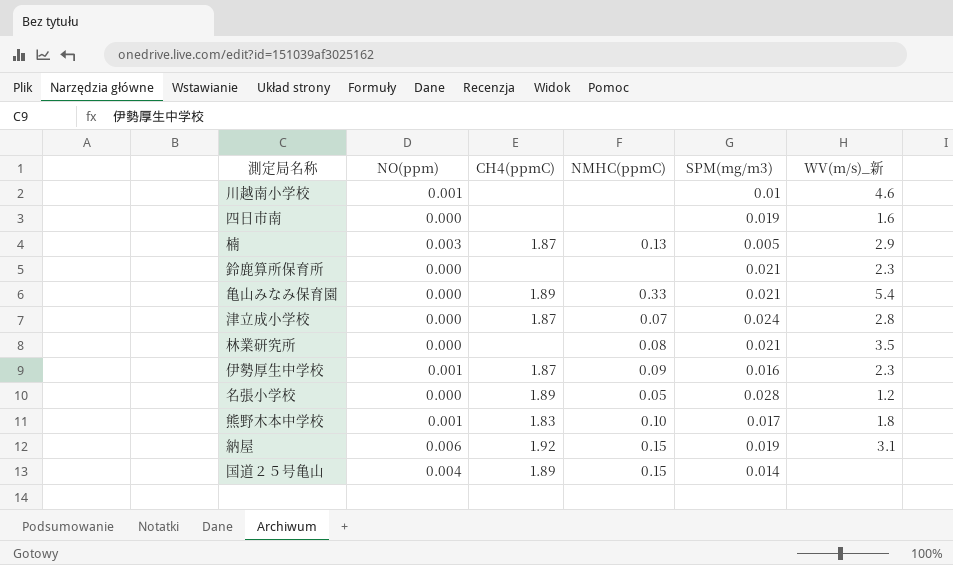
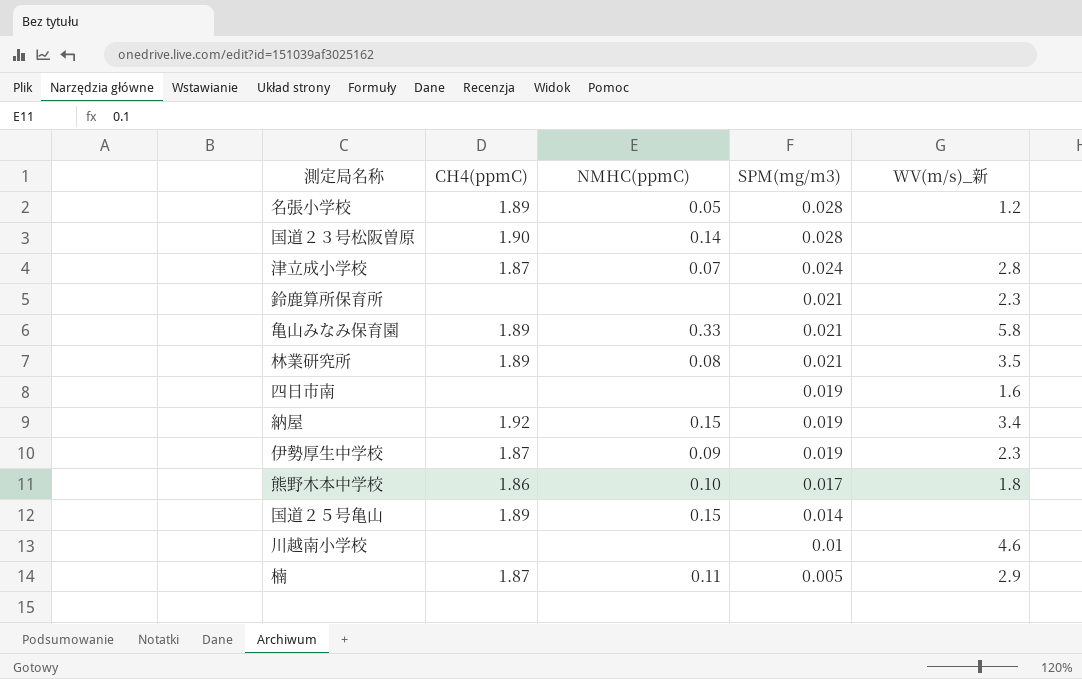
row order: none -> SPM(mg/m3) descending
column NO(ppm) | position: 2 -> none
row 国道２３号松阪曽原: none -> 1.90 | 0.14 | 0.028 | none
亀山みなみ保育園 | WV(m/s)_新: 5.4 -> 5.8
林業研究所 | CH4(ppmC): none -> 1.89
納屋 | WV(m/s)_新: 3.1 -> 3.4
伊勢厚生中学校 | SPM(mg/m3): 0.016 -> 0.019
熊野木本中学校 | CH4(ppmC): 1.83 -> 1.86
楠 | NMHC(ppmC): 0.13 -> 0.11

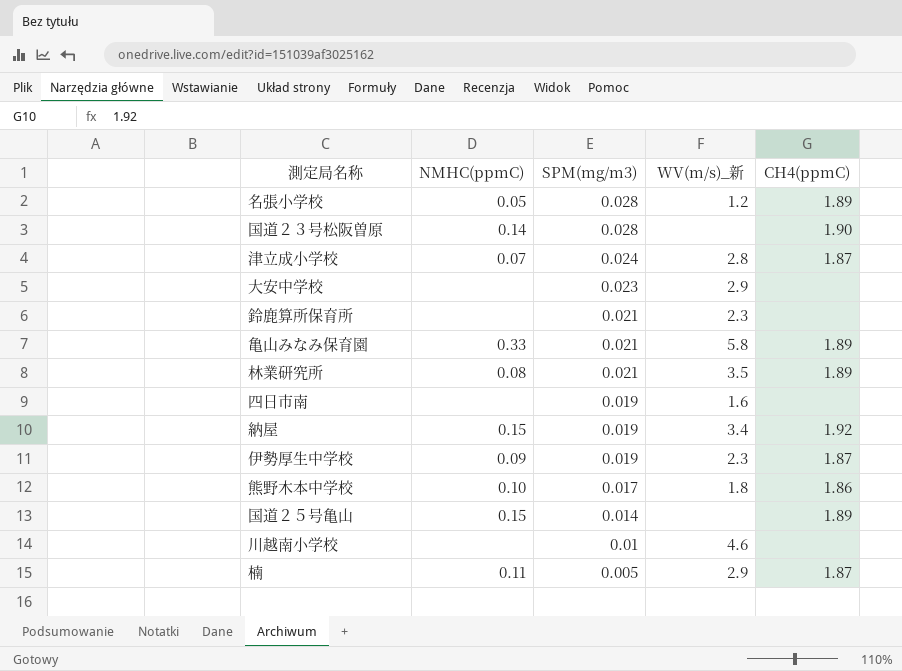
column CH4(ppmC) | position: 2 -> 5
row 大安中学校: none -> none | 0.023 | 2.9 | none

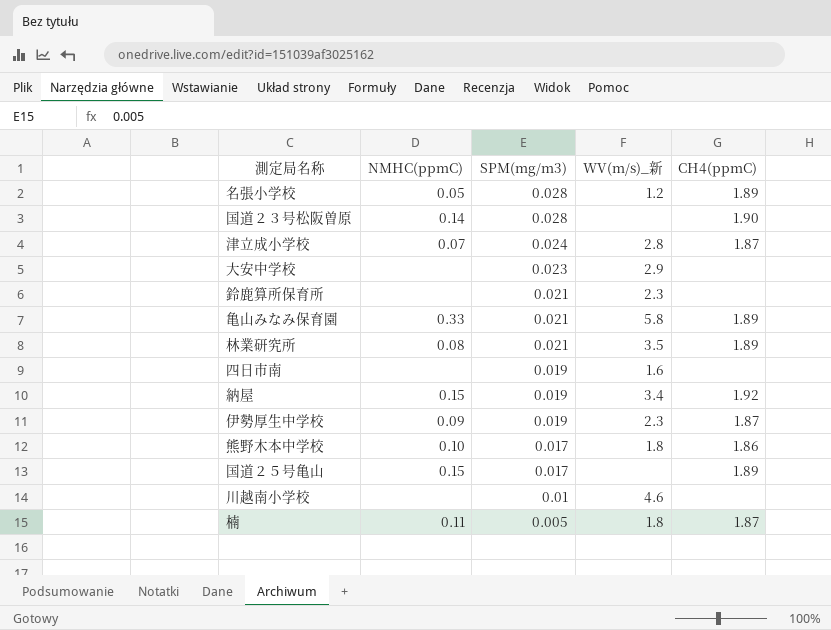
国道２５号亀山 | SPM(mg/m3): 0.014 -> 0.017
楠 | WV(m/s)_新: 2.9 -> 1.8

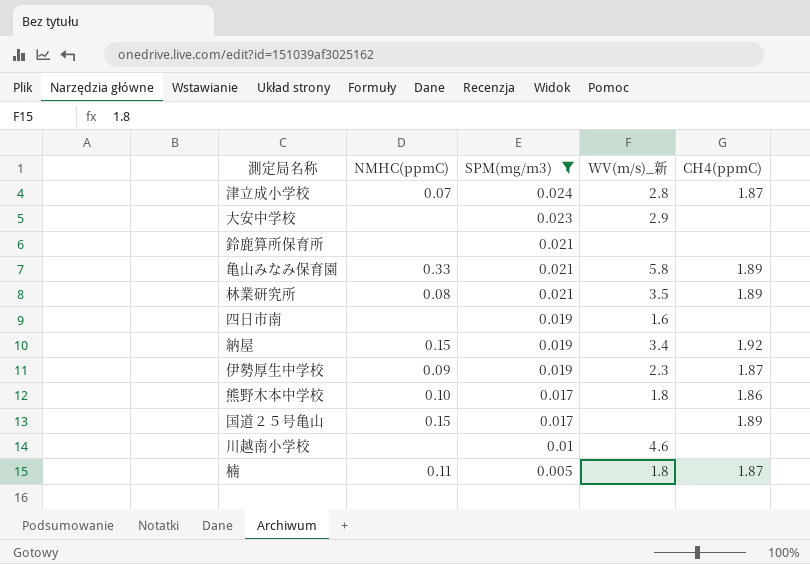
filter: none -> SPM(mg/m3) != 0.028
鈴鹿算所保育所 | WV(m/s)_新: 2.3 -> none

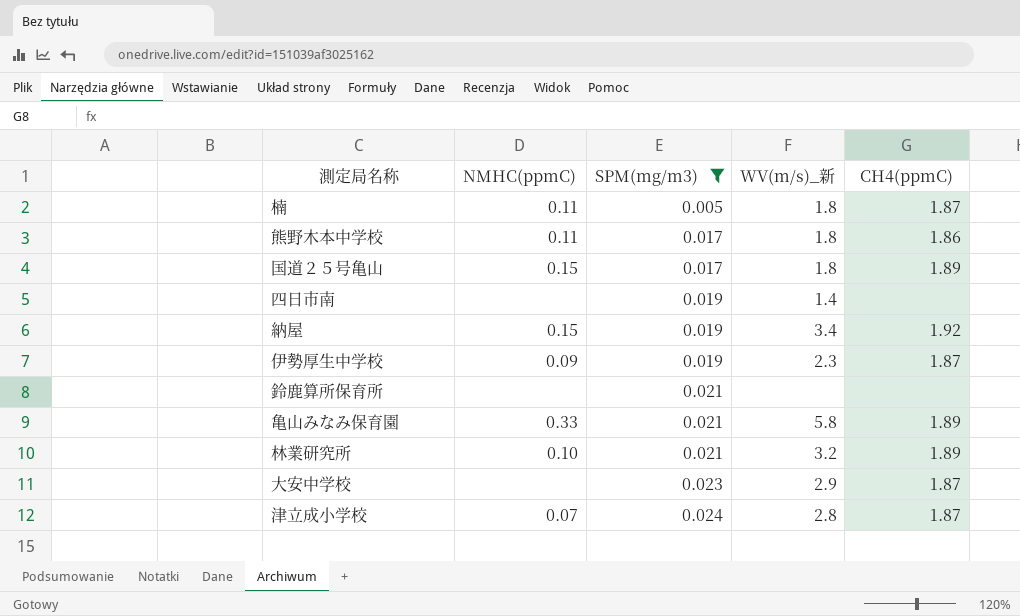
row order: SPM(mg/m3) descending -> SPM(mg/m3) ascending
row 川越南小学校: none | 0.01 | 4.6 | none -> none
熊野木本中学校 | NMHC(ppmC): 0.10 -> 0.11
国道２５号亀山 | WV(m/s)_新: none -> 1.8
四日市南 | WV(m/s)_新: 1.6 -> 1.4
林業研究所 | NMHC(ppmC): 0.08 -> 0.10
林業研究所 | WV(m/s)_新: 3.5 -> 3.2
大安中学校 | CH4(ppmC): none -> 1.87

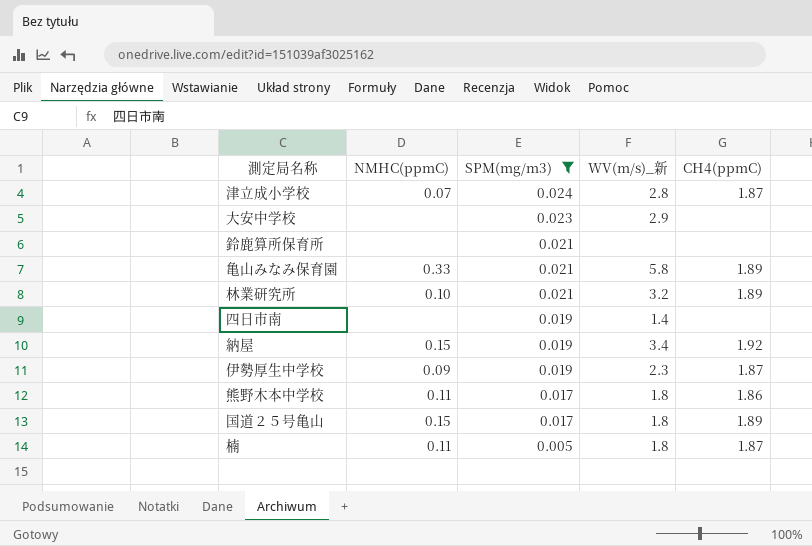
row order: SPM(mg/m3) ascending -> SPM(mg/m3) descending
大安中学校 | CH4(ppmC): 1.87 -> none

